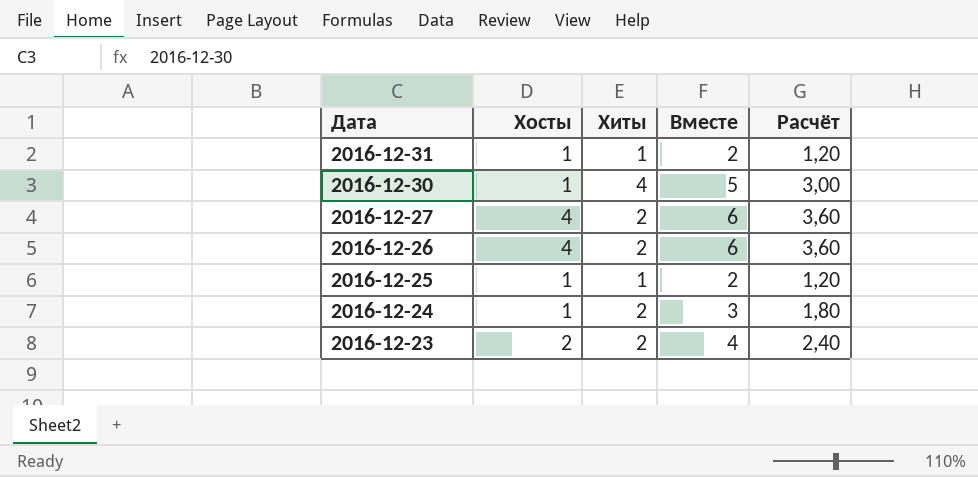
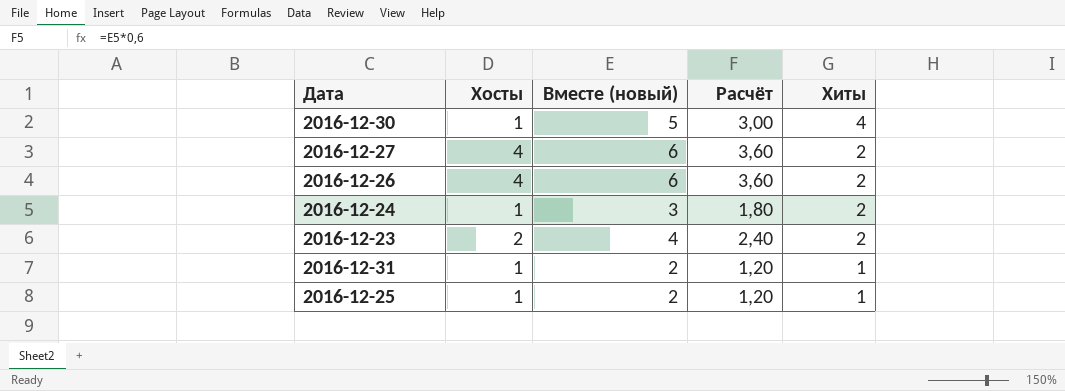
row order: Дата descending -> Хиты descending
column name: Вместе -> Вместе (новый)
column Хиты | position: 3 -> 5

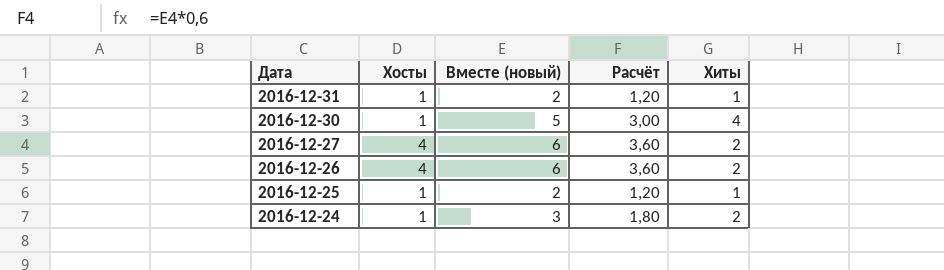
row order: Хиты descending -> Дата descending
row 2016-12-23: 2 | 4 | 2,40 | 2 -> none

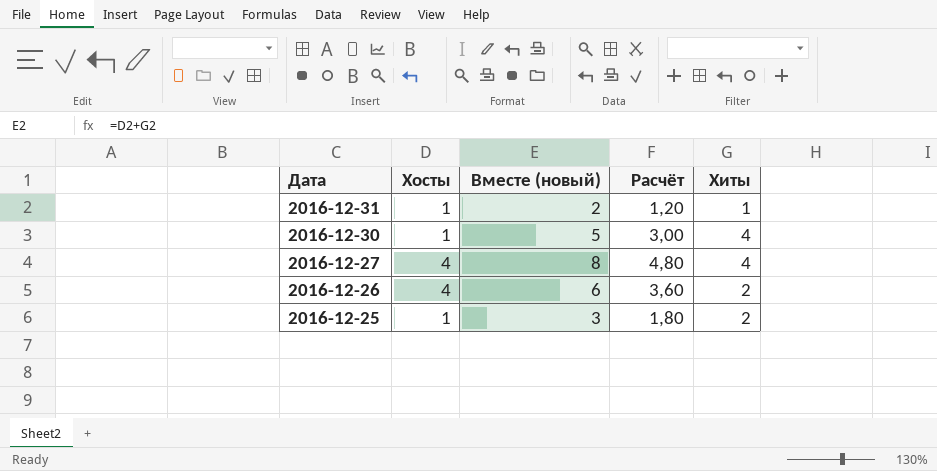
row 2016-12-24: 1 | 3 | 1,80 | 2 -> none
2016-12-27 | Вместе (новый): 6 -> 8
2016-12-27 | Расчёт: 3,60 -> 4,80
2016-12-27 | Хиты: 2 -> 4
2016-12-25 | Вместе (новый): 2 -> 3
2016-12-25 | Расчёт: 1,20 -> 1,80
2016-12-25 | Хиты: 1 -> 2

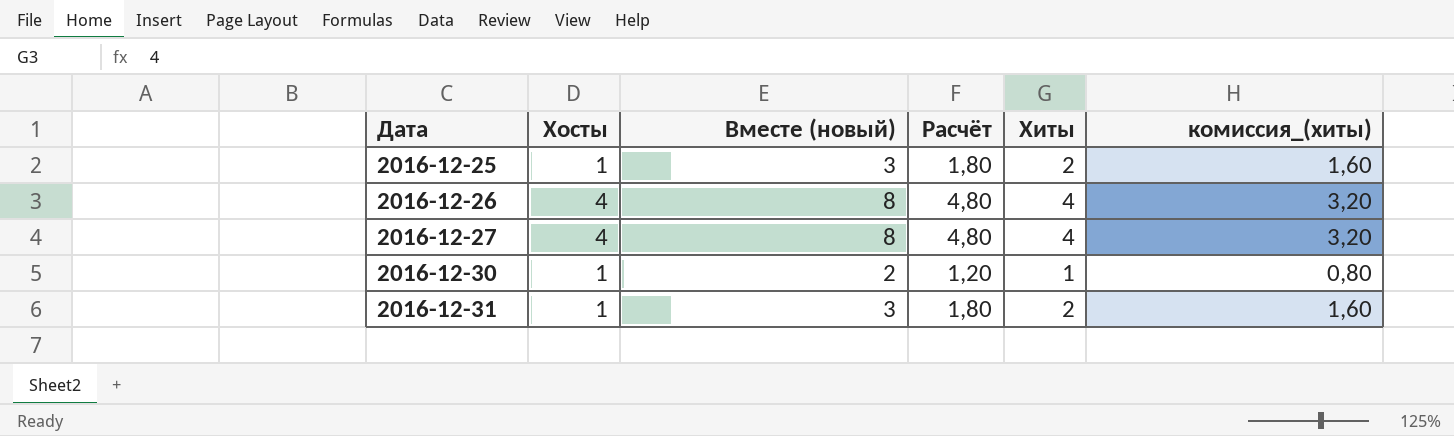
row order: Дата descending -> Дата ascending
column комиссия_(хиты) | formula: none -> [Хиты] * 0,8
2016-12-26 | Вместе (новый): 6 -> 8
2016-12-26 | Расчёт: 3,60 -> 4,80
2016-12-26 | Хиты: 2 -> 4
2016-12-30 | Вместе (новый): 5 -> 2
2016-12-30 | Расчёт: 3,00 -> 1,20
2016-12-30 | Хиты: 4 -> 1
2016-12-31 | Вместе (новый): 2 -> 3
2016-12-31 | Расчёт: 1,20 -> 1,80
2016-12-31 | Хиты: 1 -> 2

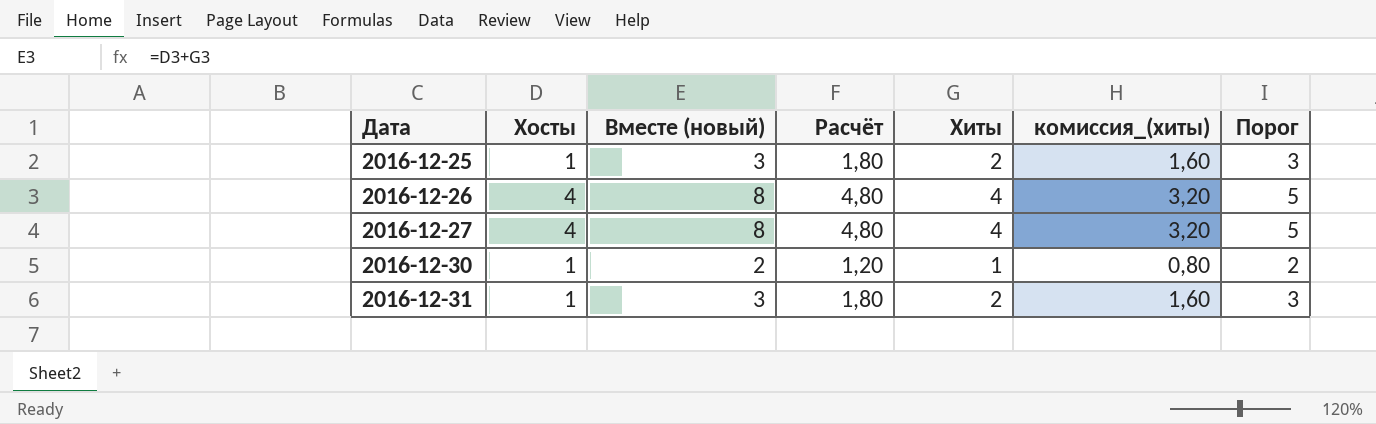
column Порог | formula: none -> [Хиты] + 1

